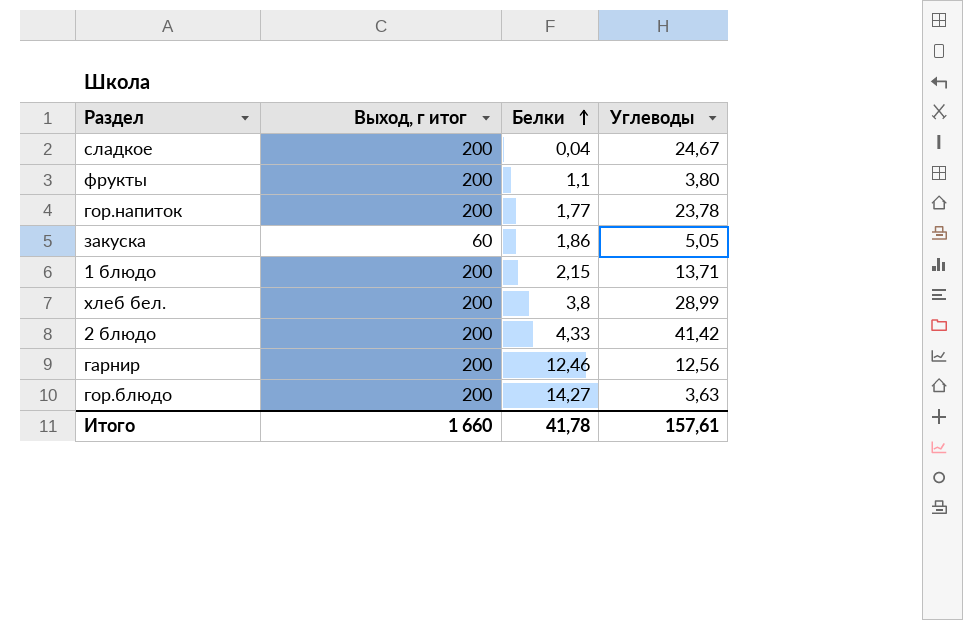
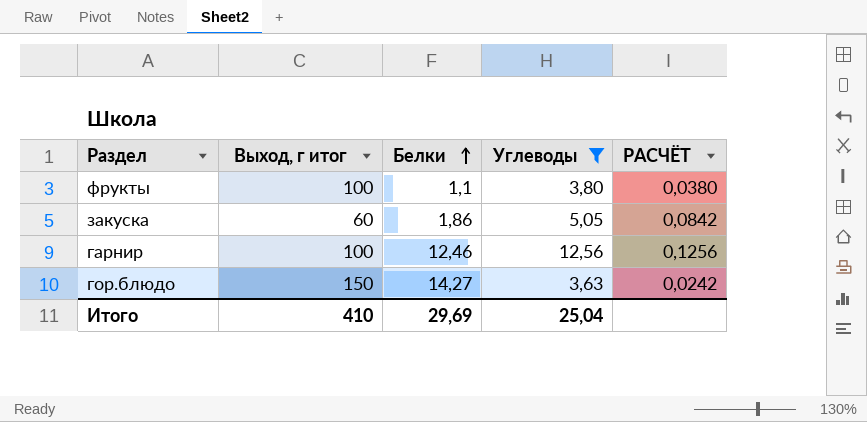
filter: none -> Углеводы <= 12,56
column РАСЧЁТ | formula: none -> [Углеводы] / [Выход, г итог]
фрукты | Выход, г итог: 200 -> 100
гарнир | Выход, г итог: 200 -> 100
гор.блюдо | Выход, г итог: 200 -> 150
Итого | Выход, г итог: 1 660 -> 410
Итого | Белки: 41,78 -> 29,69
Итого | Углеводы: 157,61 -> 25,04

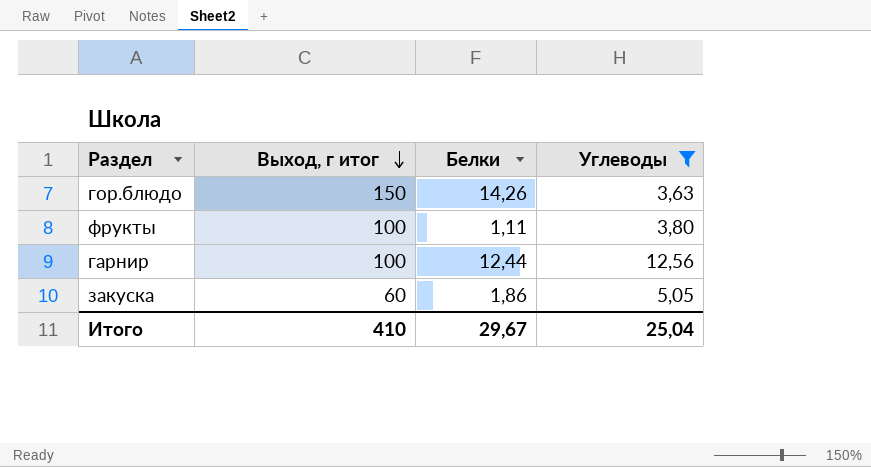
row order: Белки ascending -> Выход, г итог descending
column РАСЧЁТ | formula: [Углеводы] / [Выход, г итог] -> none
гор.блюдо | Белки: 14,27 -> 14,26
фрукты | Белки: 1,1 -> 1,11
гарнир | Белки: 12,46 -> 12,44
Итого | Белки: 29,69 -> 29,67

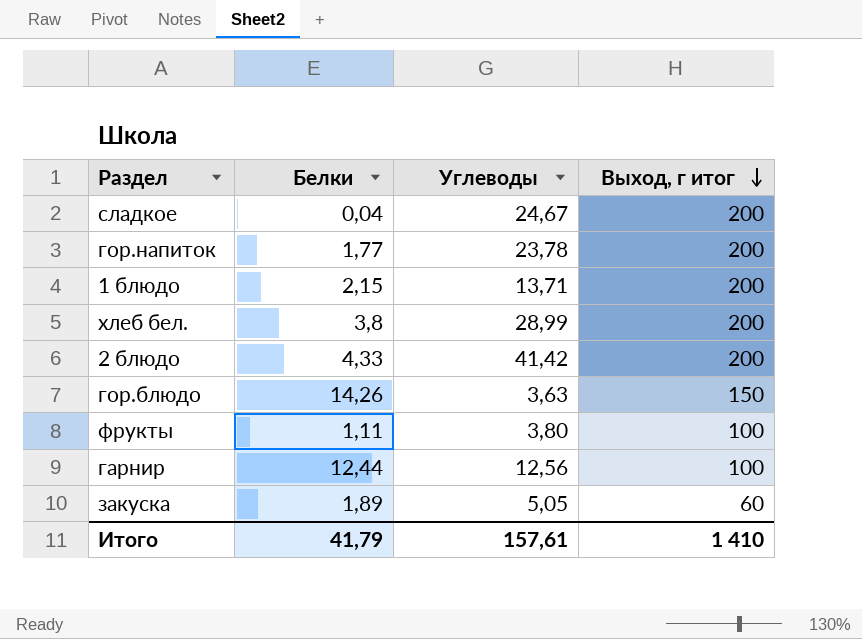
filter: Углеводы <= 12,56 -> none
column Выход, г итог | position: 2 -> 4
закуска | Белки: 1,86 -> 1,89
Итого | Белки: 29,67 -> 41,79
Итого | Углеводы: 25,04 -> 157,61
Итого | Выход, г итог: 410 -> 1 410

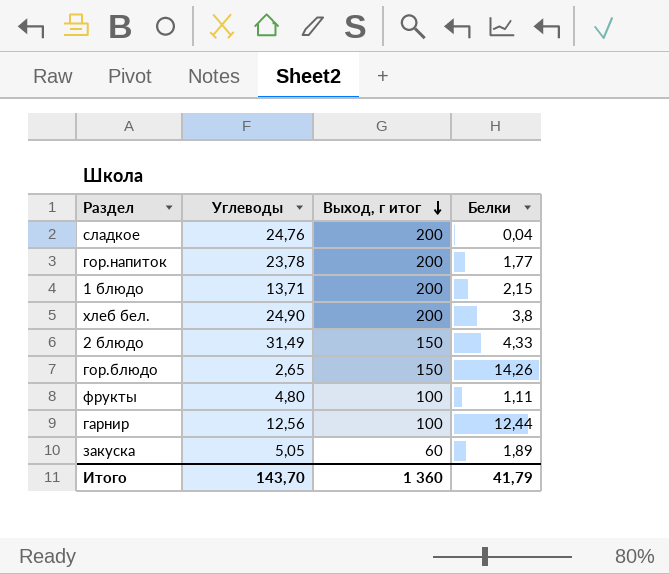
column Белки | position: 2 -> 4
сладкое | Углеводы: 24,67 -> 24,76
хлеб бел. | Углеводы: 28,99 -> 24,90
2 блюдо | Углеводы: 41,42 -> 31,49
2 блюдо | Выход, г итог: 200 -> 150
гор.блюдо | Углеводы: 3,63 -> 2,65
фрукты | Углеводы: 3,80 -> 4,80
Итого | Углеводы: 157,61 -> 143,70
Итого | Выход, г итог: 1 410 -> 1 360

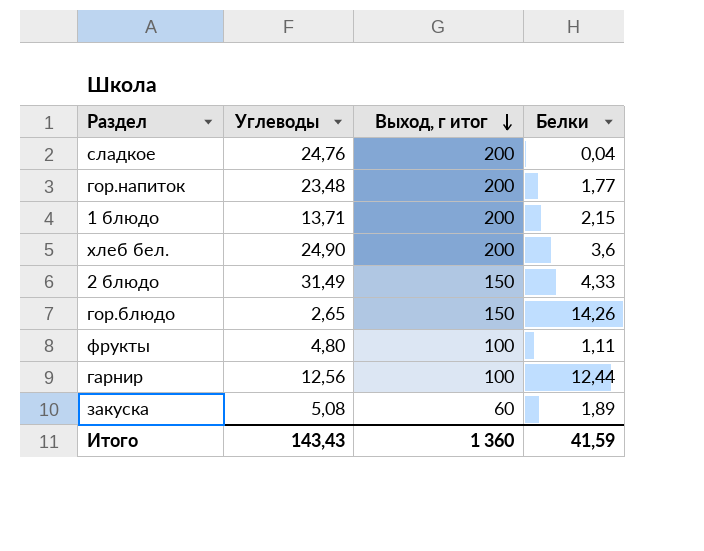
гор.напиток | Углеводы: 23,78 -> 23,48
хлеб бел. | Белки: 3,8 -> 3,6
закуска | Углеводы: 5,05 -> 5,08
Итого | Углеводы: 143,70 -> 143,43
Итого | Белки: 41,79 -> 41,59

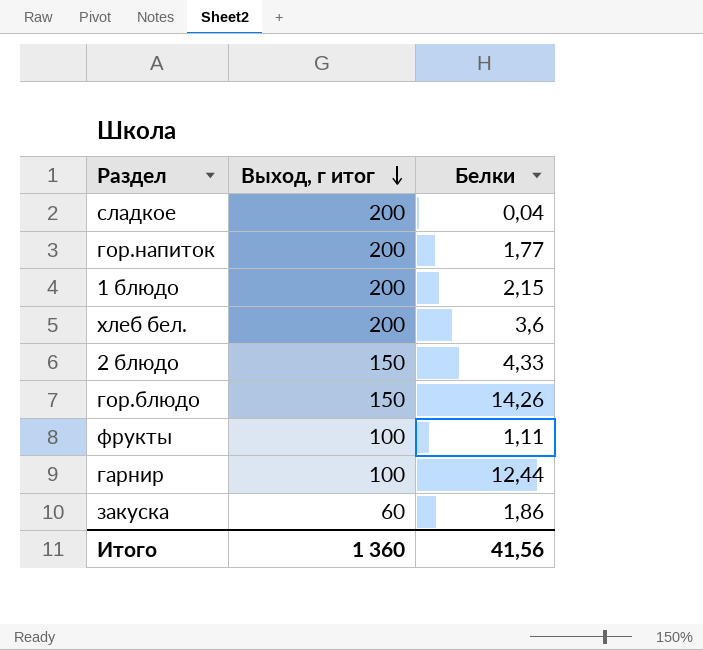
column Углеводы | position: 2 -> none
закуска | Белки: 1,89 -> 1,86
Итого | Белки: 41,59 -> 41,56

